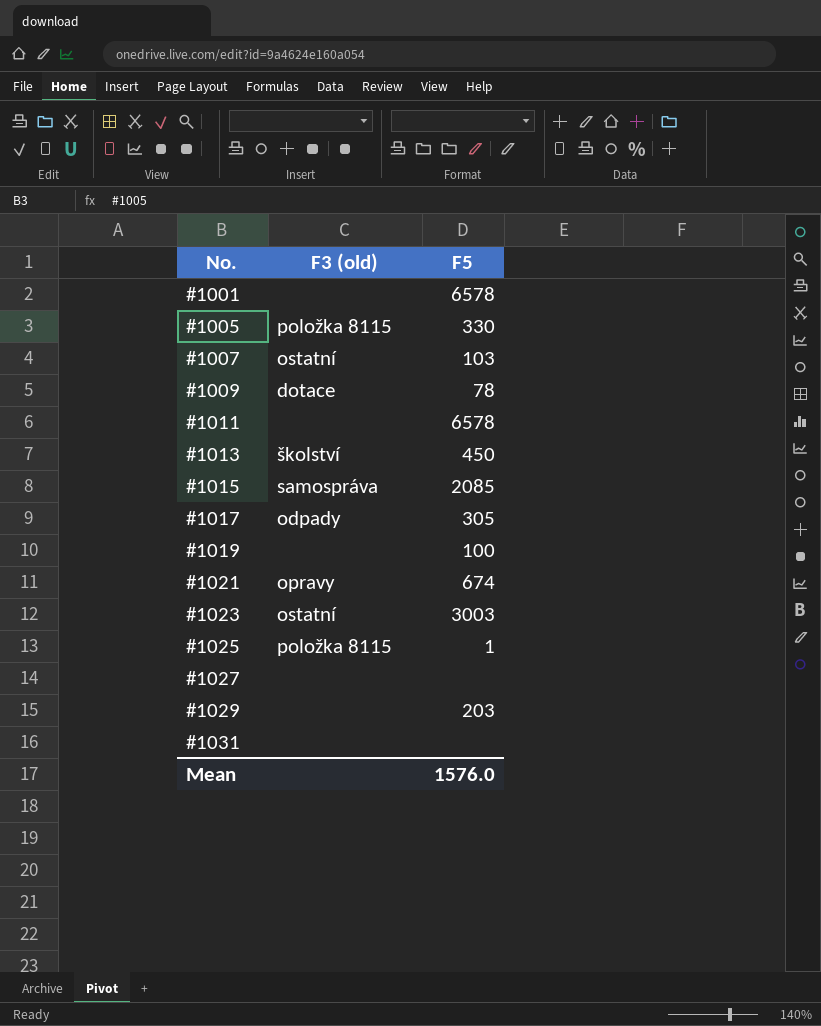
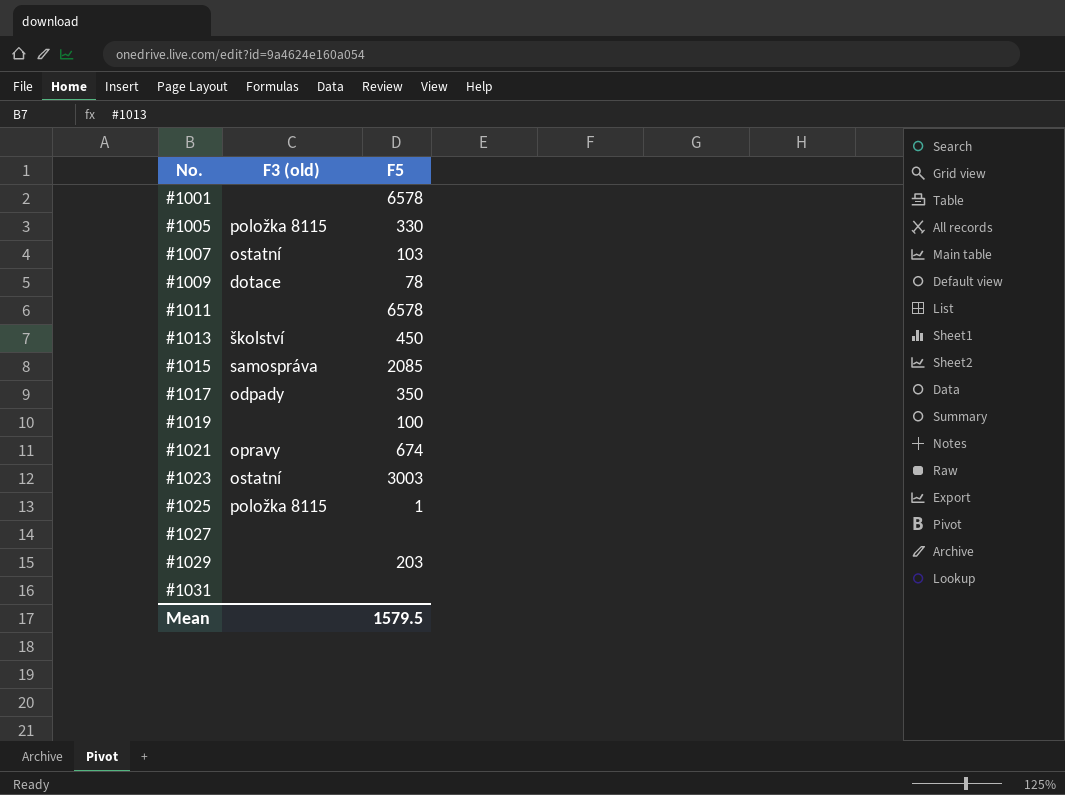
#1017 | F5: 305 -> 350
Mean | F5: 1576.0 -> 1579.5

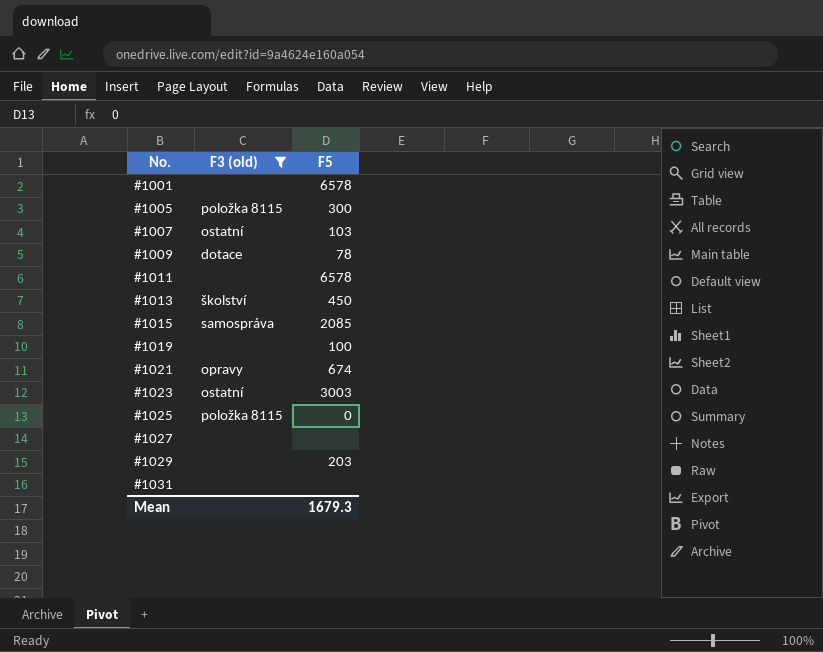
filter: none -> F3 (old) != odpady
#1005 | F5: 330 -> 300
#1025 | F5: 1 -> 0
Mean | F5: 1579.5 -> 1679.3

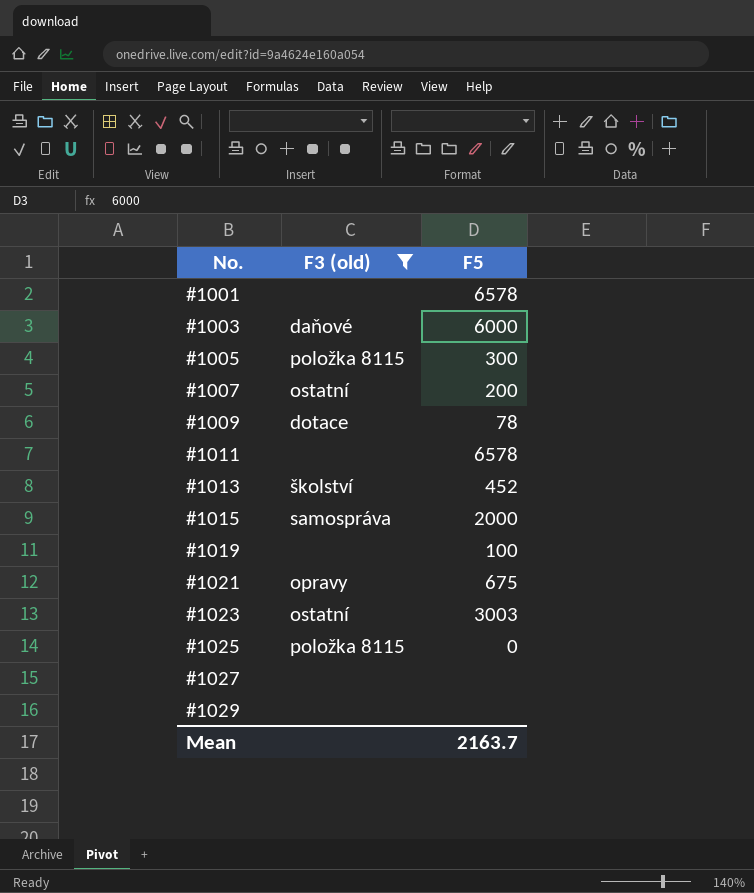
row #1031: none | none -> none
row #1003: none -> daňové | 6000
#1007 | F5: 103 -> 200
#1013 | F5: 450 -> 452
#1015 | F5: 2085 -> 2000
#1021 | F5: 674 -> 675
#1029 | F5: 203 -> none
Mean | F5: 1679.3 -> 2163.7

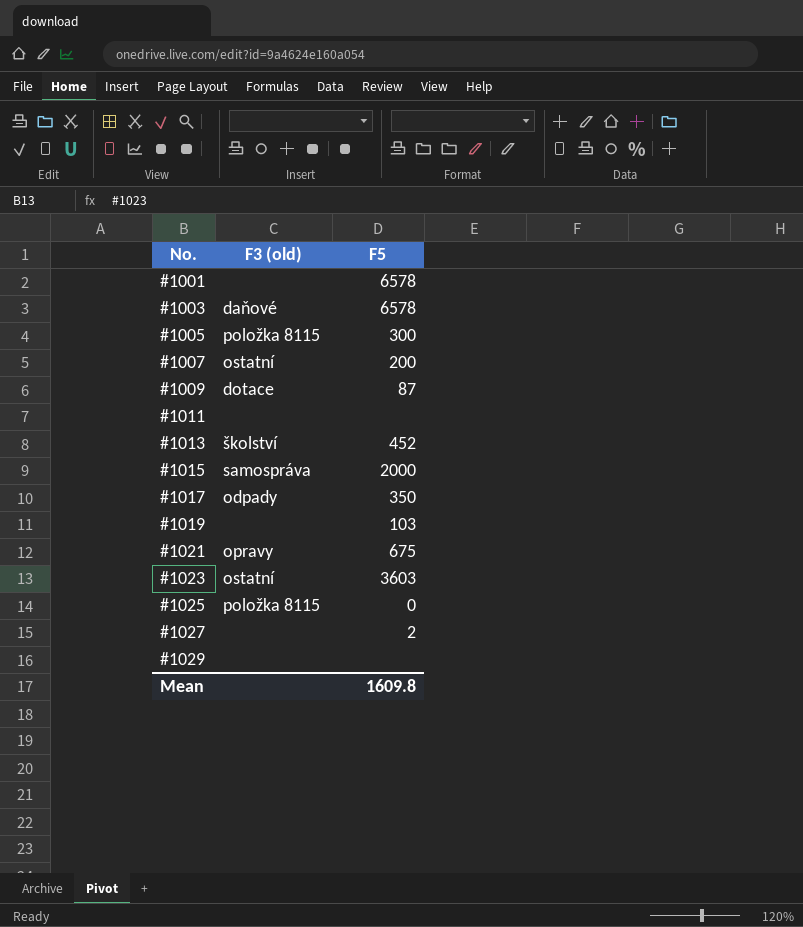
filter: F3 (old) != odpady -> none
#1003 | F5: 6000 -> 6578
#1009 | F5: 78 -> 87
#1011 | F5: 6578 -> none
#1019 | F5: 100 -> 103
#1023 | F5: 3003 -> 3603
#1027 | F5: none -> 2
Mean | F5: 2163.7 -> 1609.8

